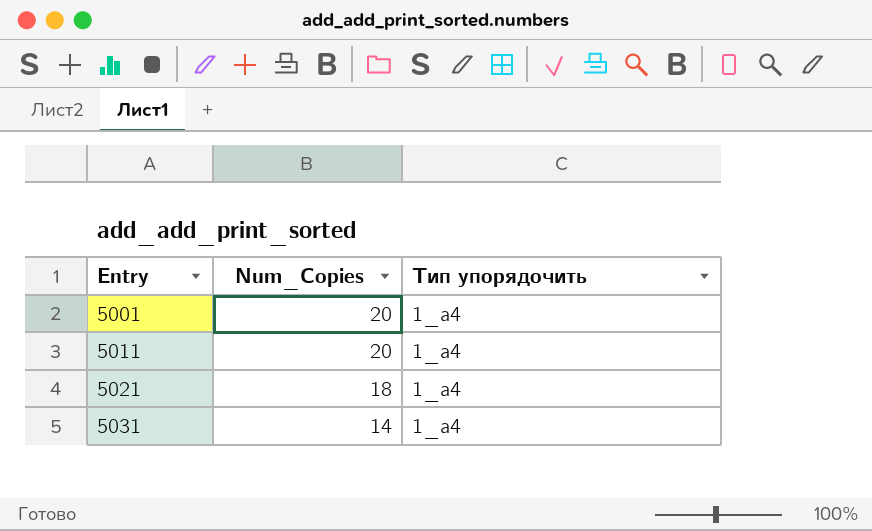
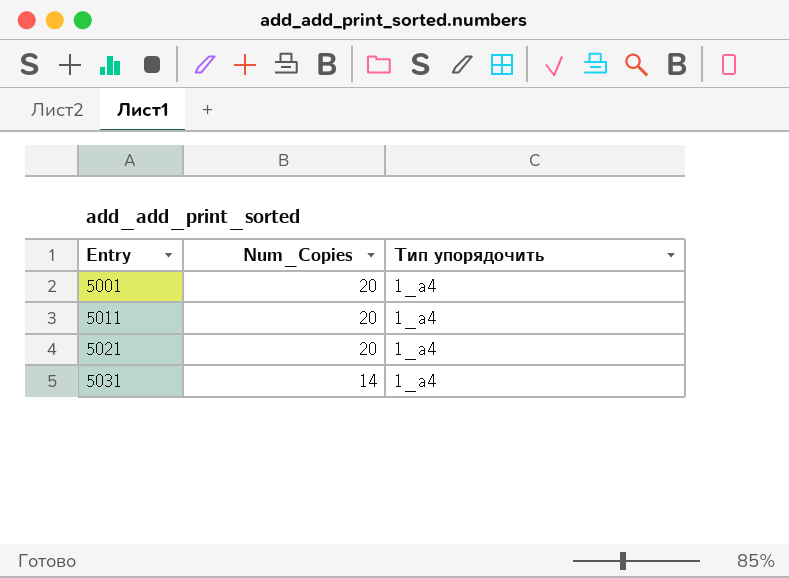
5021 | Num_Copies: 18 -> 20

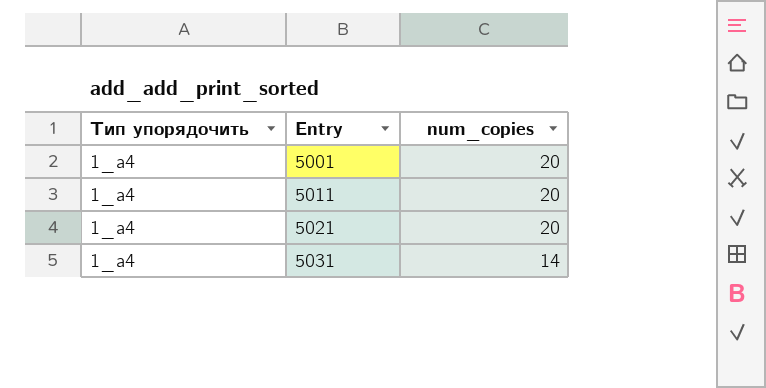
column Тип упорядочить | position: 3 -> 1
column name: Num_Copies -> num_copies

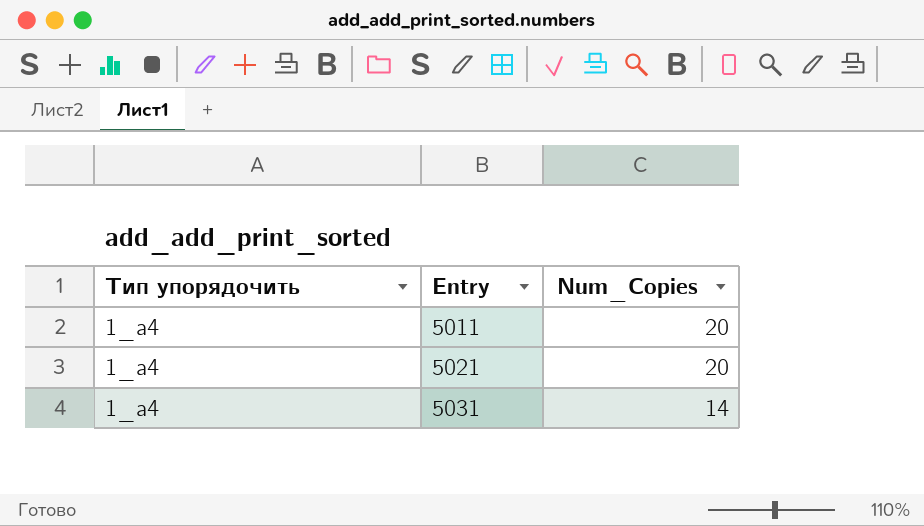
column name: num_copies -> Num_Copies
row 5001: 1_а4 | 20 -> none

